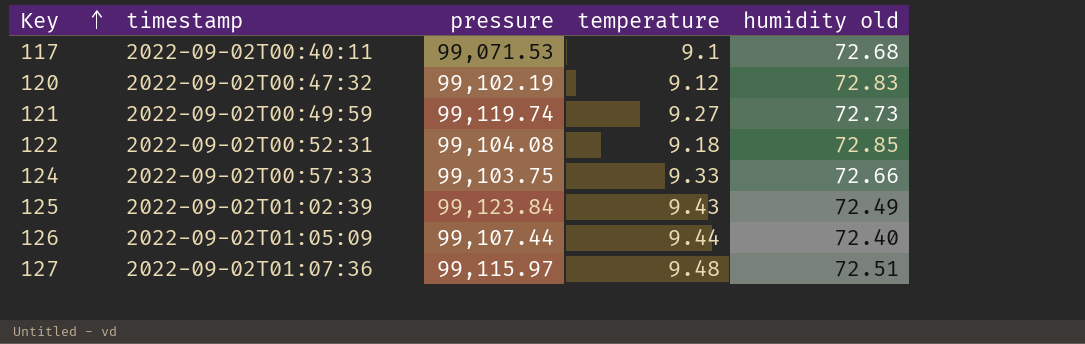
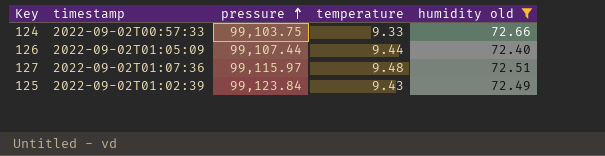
filter: none -> humidity old <= 72.66
row order: Key ascending -> pressure ascending

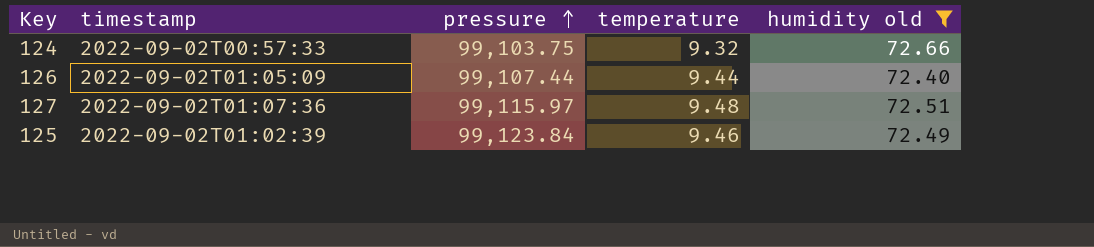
124 | temperature: 9.33 -> 9.32
125 | temperature: 9.43 -> 9.46

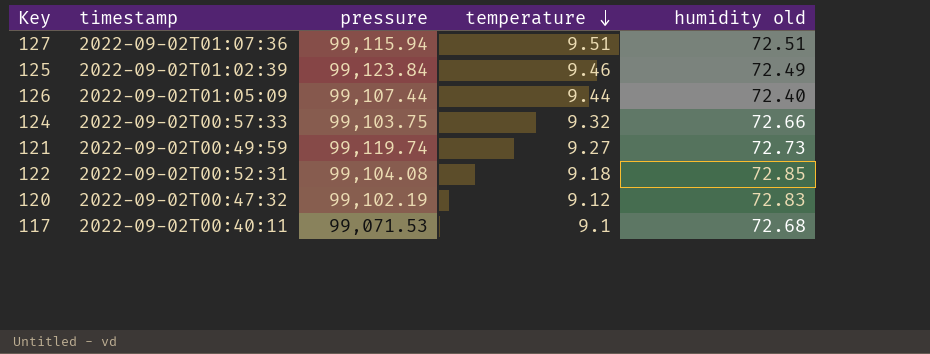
filter: humidity old <= 72.66 -> none
row order: pressure ascending -> temperature descending
127 | pressure: 99,115.97 -> 99,115.94
127 | temperature: 9.48 -> 9.51

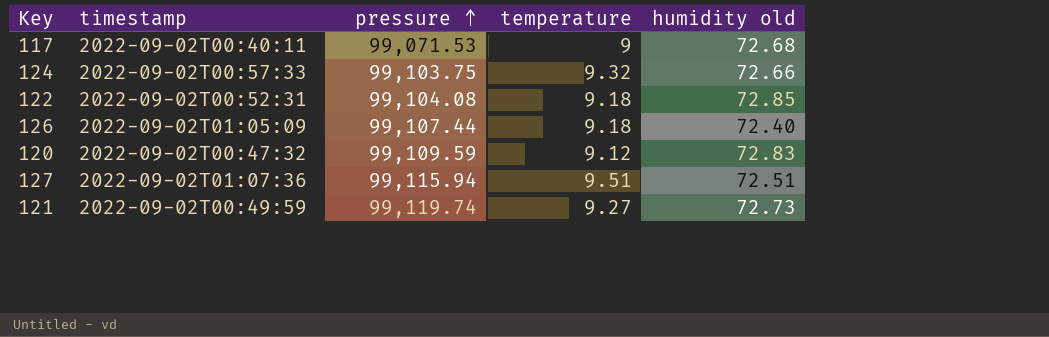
row order: temperature descending -> pressure ascending
row 125: 2022-09-02T01:02:39 | 99,123.84 | 9.46 | 72.49 -> none
117 | temperature: 9.1 -> 9
126 | temperature: 9.44 -> 9.18
120 | pressure: 99,102.19 -> 99,109.59

